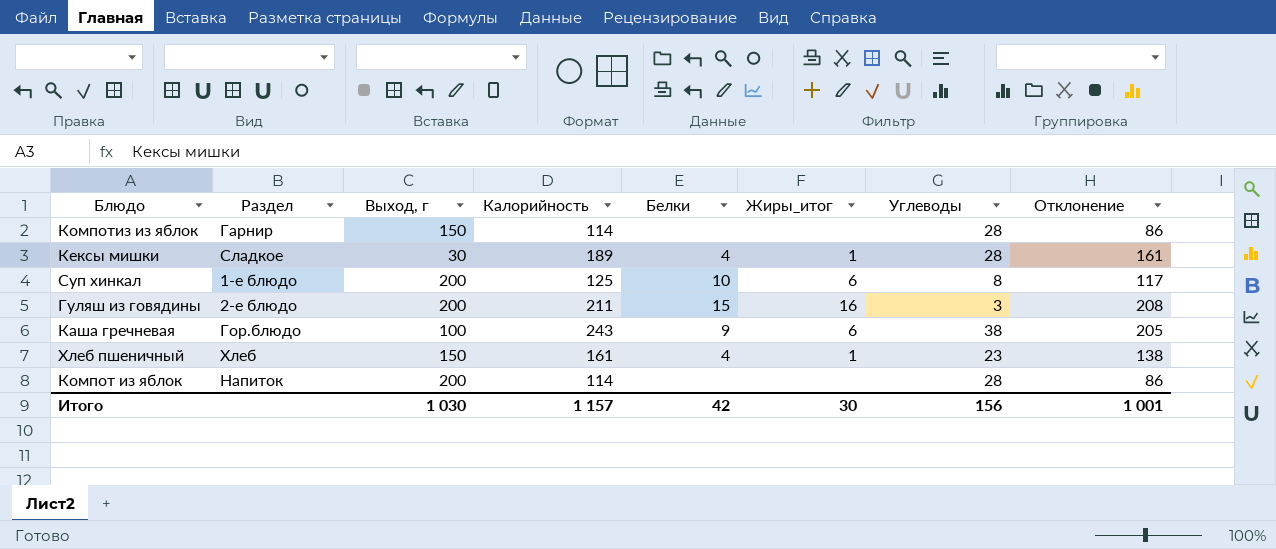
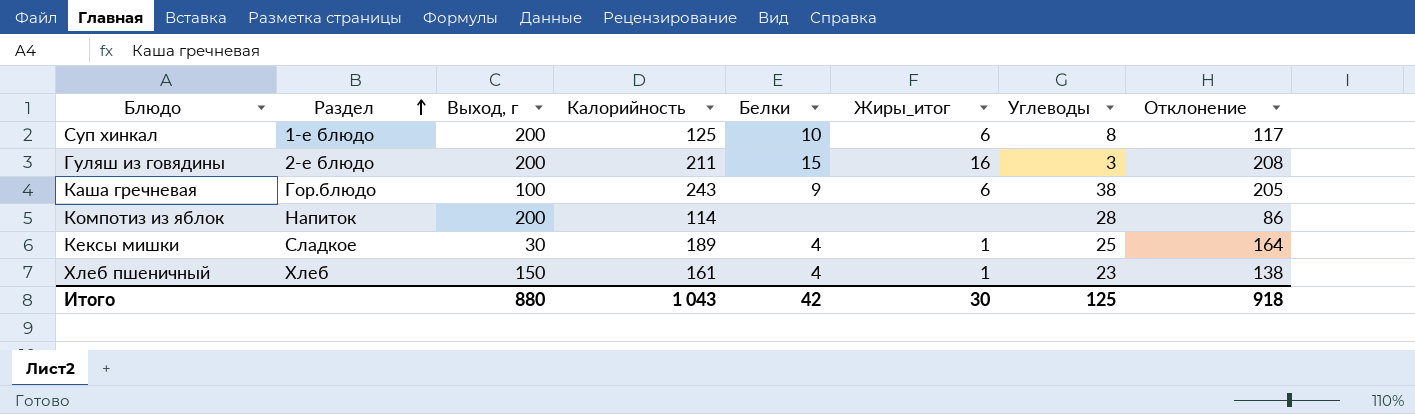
row order: none -> Раздел ascending
row Компот из яблок: Напиток | 200 | 114 | none | none | 28 | 86 -> none
Компотиз из яблок | Раздел: Гарнир -> Напиток
Компотиз из яблок | Выход, г: 150 -> 200
Кексы мишки | Углеводы: 28 -> 25
Кексы мишки | Отклонение: 161 -> 164
Итого | Выход, г: 1 030 -> 880
Итого | Калорийность: 1 157 -> 1 043
Итого | Углеводы: 156 -> 125
Итого | Отклонение: 1 001 -> 918

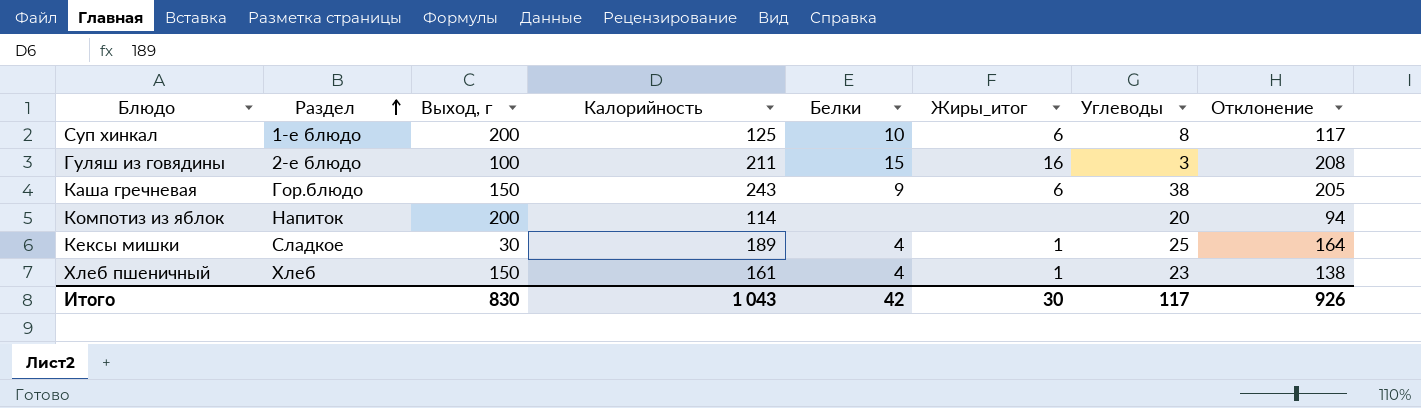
Гуляш из говядины | Выход, г: 200 -> 100
Каша гречневая | Выход, г: 100 -> 150
Компотиз из яблок | Углеводы: 28 -> 20
Компотиз из яблок | Отклонение: 86 -> 94
Итого | Выход, г: 880 -> 830
Итого | Углеводы: 125 -> 117
Итого | Отклонение: 918 -> 926

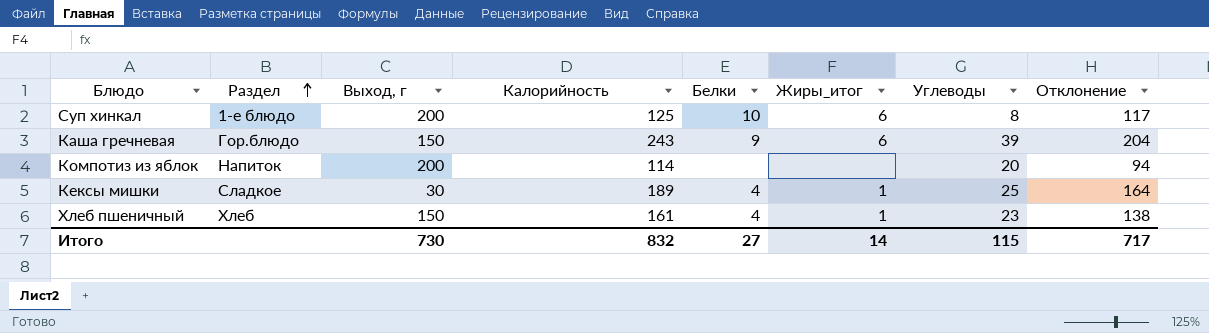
row Гуляш из говядины: 2-е блюдо | 100 | 211 | 15 | 16 | 3 | 208 -> none
Каша гречневая | Углеводы: 38 -> 39
Каша гречневая | Отклонение: 205 -> 204
Итого | Выход, г: 830 -> 730
Итого | Калорийность: 1 043 -> 832
Итого | Белки: 42 -> 27
Итого | Жиры_итог: 30 -> 14
Итого | Углеводы: 117 -> 115
Итого | Отклонение: 926 -> 717

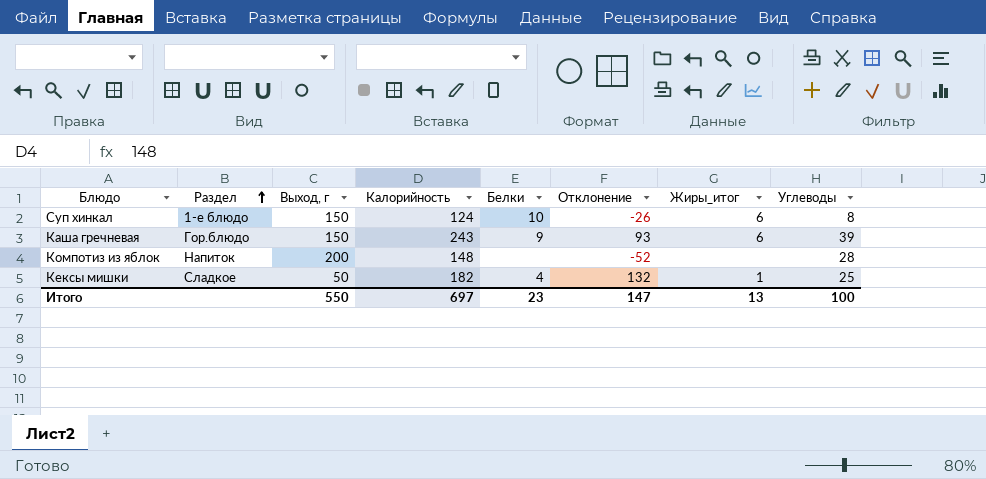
column Отклонение | formula: [Калорийность] - [Углеводы] -> [Калорийность] - [Выход, г]
column Отклонение | position: 8 -> 6
row Хлеб пшеничный: Хлеб | 150 | 161 | 4 | 1 | 23 | 138 -> none
Суп хинкал | Выход, г: 200 -> 150
Суп хинкал | Калорийность: 125 -> 124
Компотиз из яблок | Калорийность: 114 -> 148
Компотиз из яблок | Углеводы: 20 -> 28
Кексы мишки | Выход, г: 30 -> 50
Кексы мишки | Калорийность: 189 -> 182
Итого | Выход, г: 730 -> 550
Итого | Калорийность: 832 -> 697
Итого | Белки: 27 -> 23
Итого | Отклонение: 717 -> 147
Итого | Жиры_итог: 14 -> 13
Итого | Углеводы: 115 -> 100

